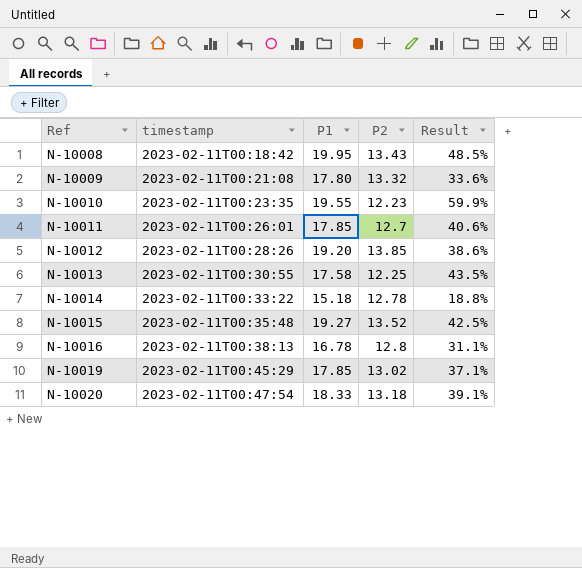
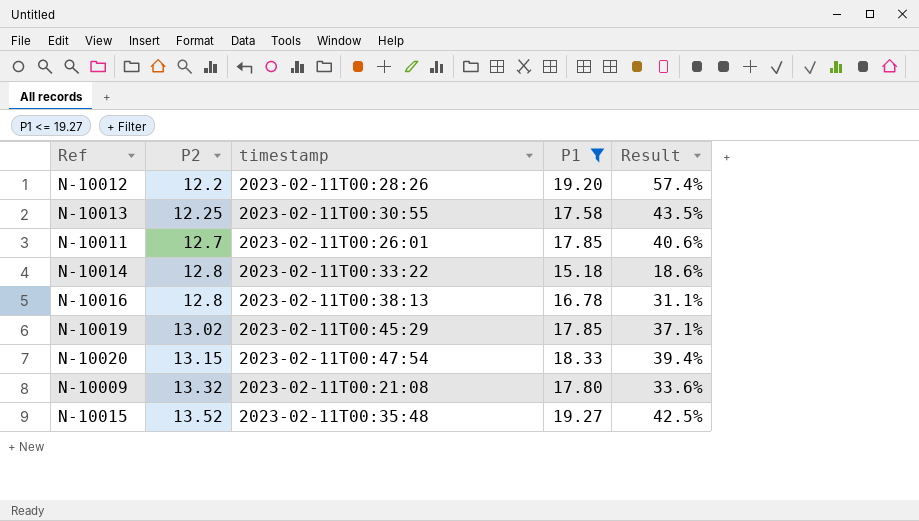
filter: none -> P1 <= 19.27
row order: Ref ascending -> P2 ascending
column P2 | position: 4 -> 2
N-10012 | P2: 13.85 -> 12.2
N-10012 | Result: 38.6% -> 57.4%
N-10014 | P2: 12.78 -> 12.8
N-10014 | Result: 18.8% -> 18.6%
N-10020 | P2: 13.18 -> 13.15
N-10020 | Result: 39.1% -> 39.4%

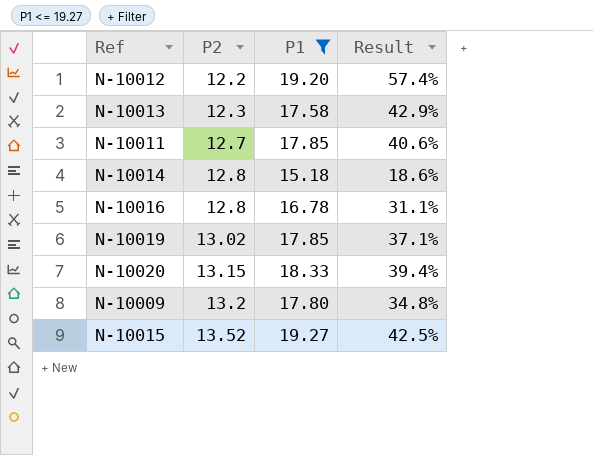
column timestamp | position: 3 -> none
N-10013 | P2: 12.25 -> 12.3
N-10013 | Result: 43.5% -> 42.9%
N-10009 | P2: 13.32 -> 13.2
N-10009 | Result: 33.6% -> 34.8%

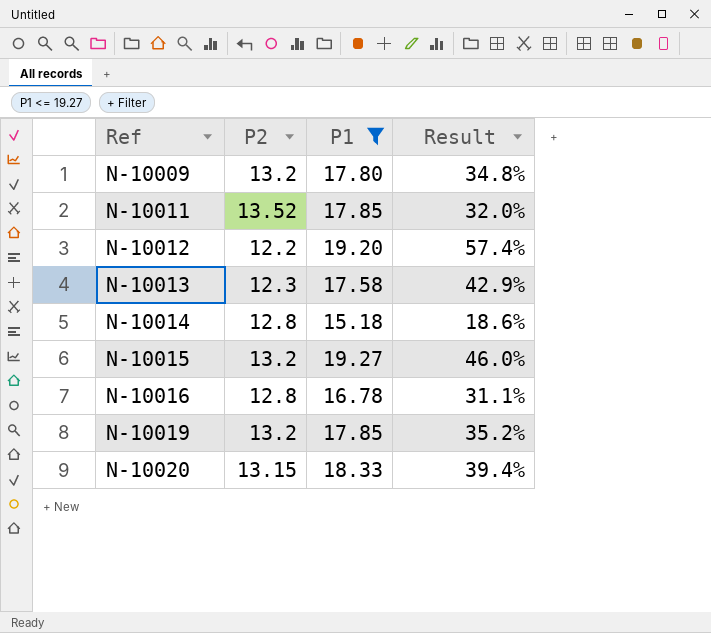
row order: P2 ascending -> Ref ascending
N-10011 | P2: 12.7 -> 13.52
N-10011 | Result: 40.6% -> 32.0%
N-10015 | P2: 13.52 -> 13.2
N-10015 | Result: 42.5% -> 46.0%
N-10019 | P2: 13.02 -> 13.2
N-10019 | Result: 37.1% -> 35.2%

